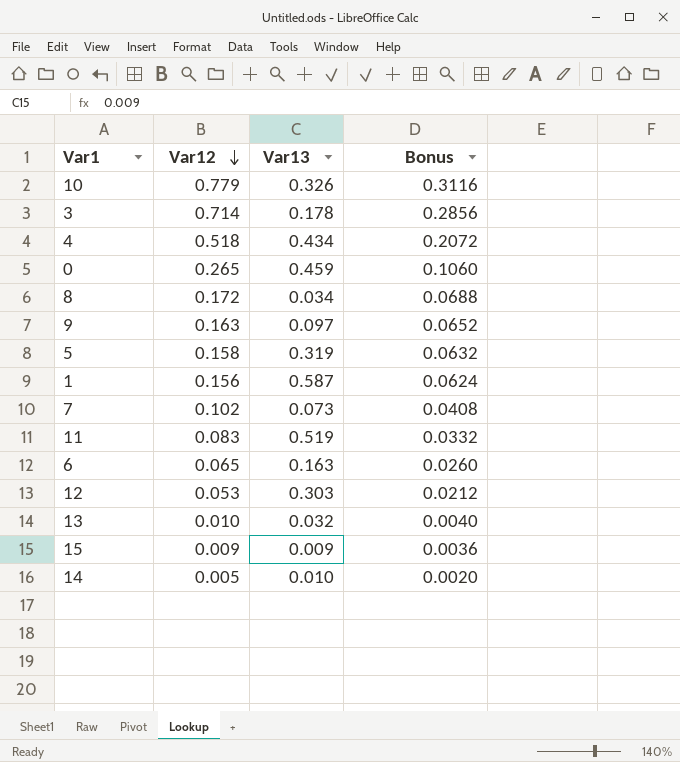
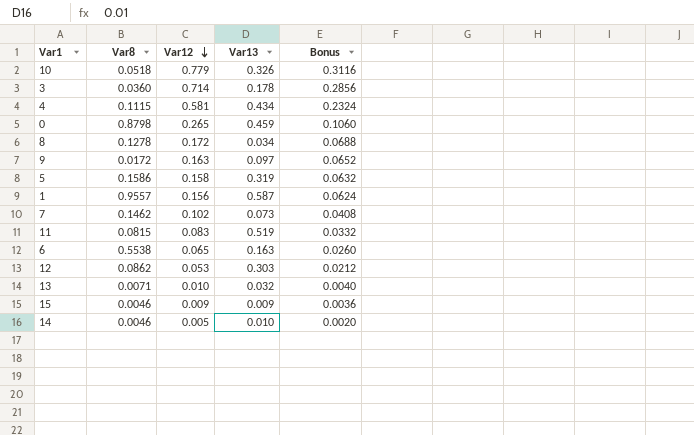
column Var8 | position: none -> 2
4 | Var12: 0.518 -> 0.581
4 | Bonus: 0.2072 -> 0.2324

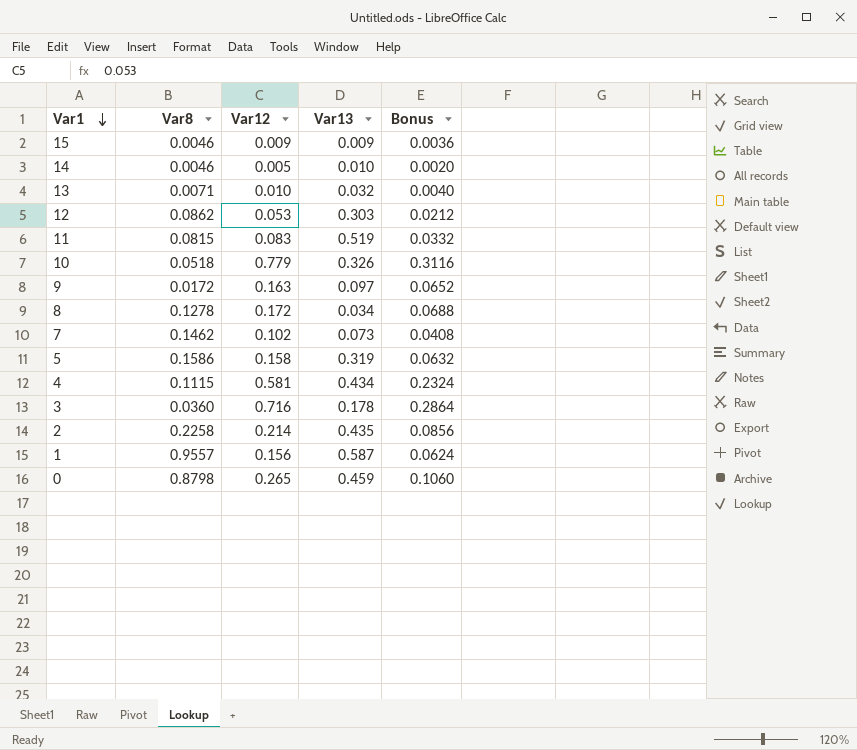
row order: Var12 descending -> Var1 descending
row 6: 0.5538 | 0.065 | 0.163 | 0.0260 -> none
3 | Var12: 0.714 -> 0.716
3 | Bonus: 0.2856 -> 0.2864
row 2: none -> 0.2258 | 0.214 | 0.435 | 0.0856

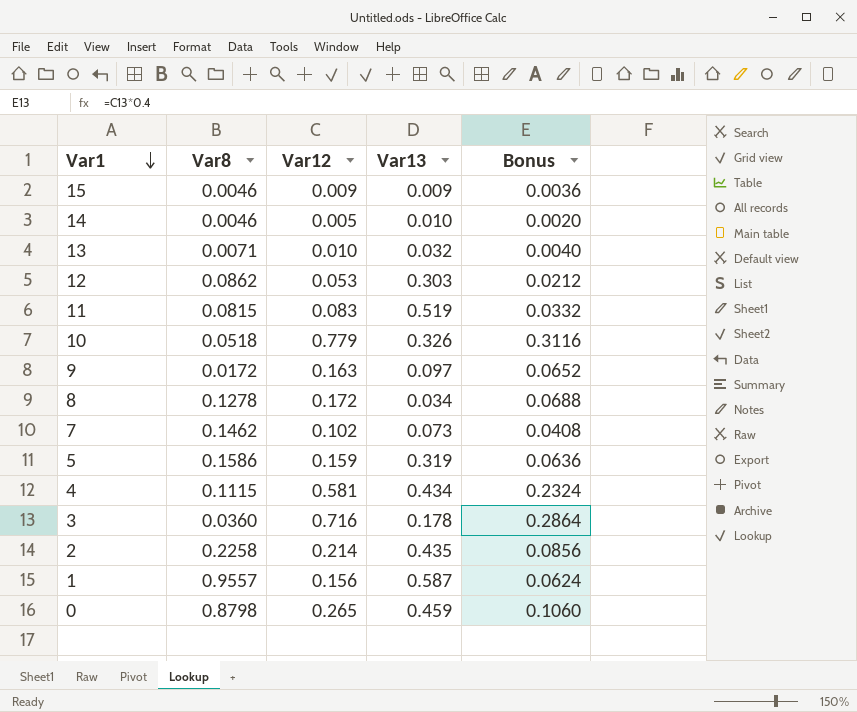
5 | Var12: 0.158 -> 0.159
5 | Bonus: 0.0632 -> 0.0636

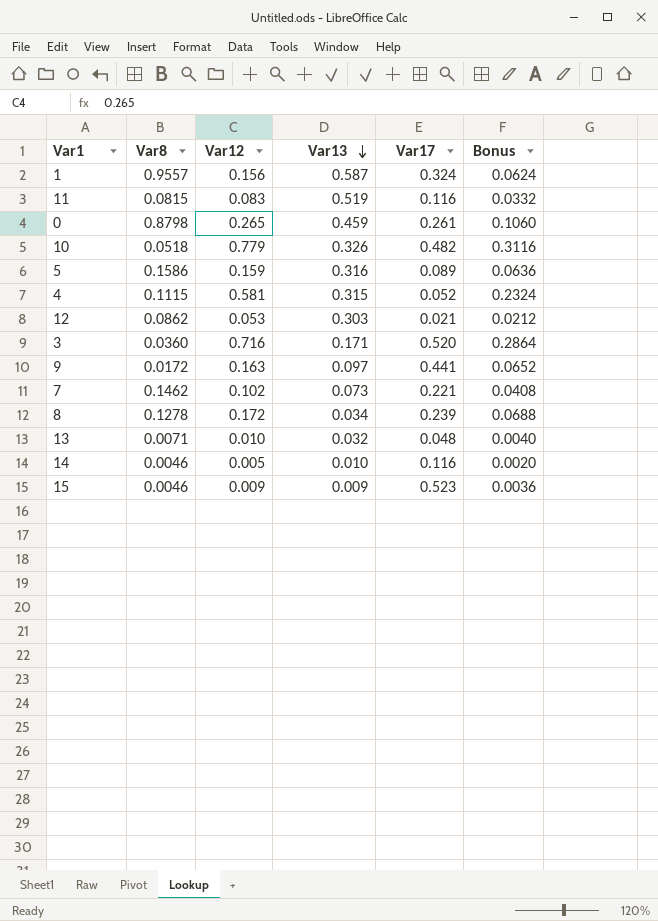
row order: Var1 descending -> Var13 descending
column Var17 | position: none -> 5
row 2: 0.2258 | 0.214 | 0.435 | 0.0856 -> none
5 | Var13: 0.319 -> 0.316
4 | Var13: 0.434 -> 0.315
3 | Var13: 0.178 -> 0.171

